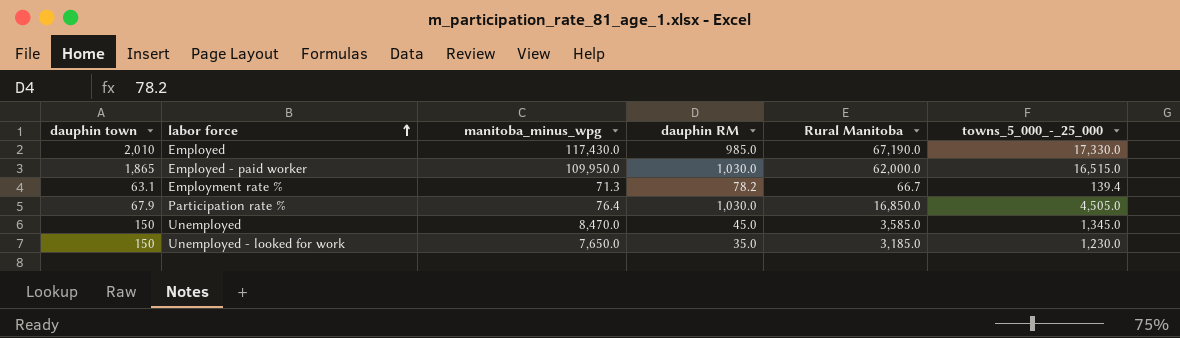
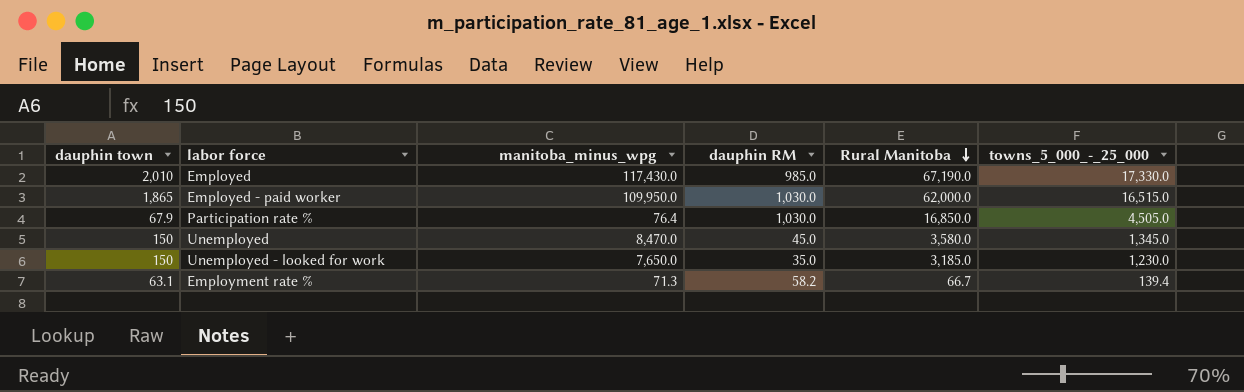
row order: labor force ascending -> Rural Manitoba descending
Unemployed | Rural Manitoba: 3,585.0 -> 3,580.0
Employment rate % | dauphin RM: 78.2 -> 58.2

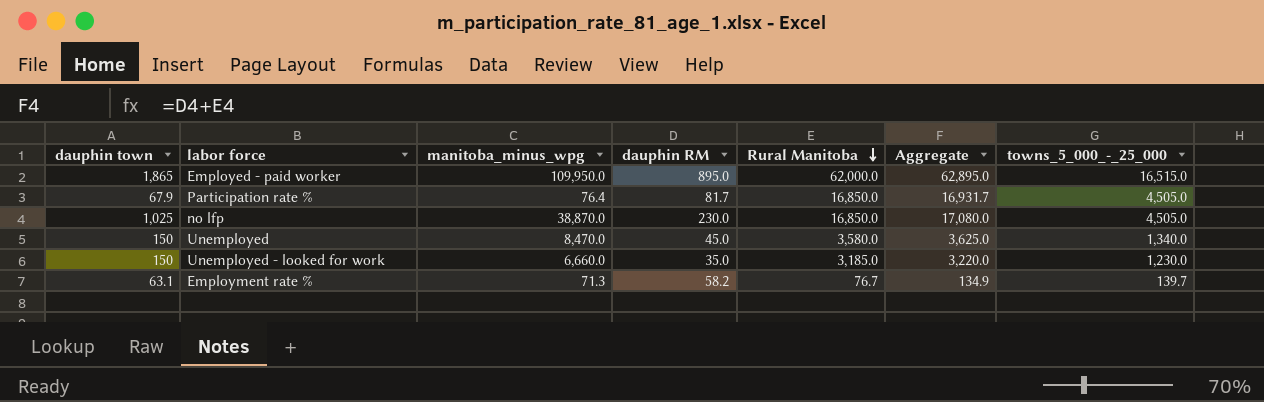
column Aggregate | formula: none -> [dauphin RM] + [Rural Manitoba]
row Employed: 2,010 | 117,430.0 | 985.0 | 67,190.0 | 17,330.0 -> none
Employed - paid worker | dauphin RM: 1,030.0 -> 895.0
Participation rate % | dauphin RM: 1,030.0 -> 81.7
row no lfp: none -> 1,025 | 38,870.0 | 230.0 | 16,850.0 | 17,080.0 | 4,505.0
Unemployed | towns_5_000_-_25_000: 1,345.0 -> 1,340.0
Unemployed - looked for work | manitoba_minus_wpg: 7,650.0 -> 6,660.0
Employment rate % | Rural Manitoba: 66.7 -> 76.7
Employment rate % | towns_5_000_-_25_000: 139.4 -> 139.7

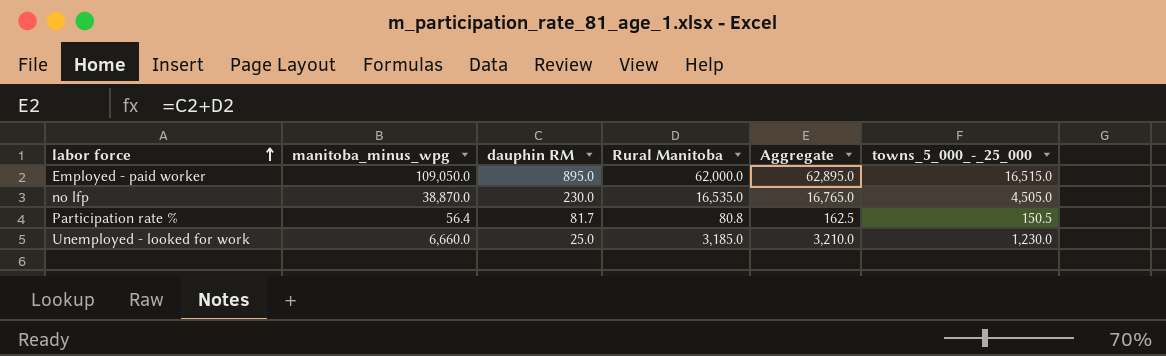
row order: Rural Manitoba descending -> labor force ascending
column dauphin town | position: 1 -> none
row Unemployed: 150 | 8,470.0 | 45.0 | 3,580.0 | 3,625.0 | 1,340.0 -> none
row Employment rate %: 63.1 | 71.3 | 58.2 | 76.7 | 134.9 | 139.7 -> none
Employed - paid worker | manitoba_minus_wpg: 109,950.0 -> 109,050.0
no lfp | Rural Manitoba: 16,850.0 -> 16,535.0
no lfp | Aggregate: 17,080.0 -> 16,765.0
Participation rate % | manitoba_minus_wpg: 76.4 -> 56.4
Participation rate % | Rural Manitoba: 16,850.0 -> 80.8
Participation rate % | Aggregate: 16,931.7 -> 162.5
Participation rate % | towns_5_000_-_25_000: 4,505.0 -> 150.5
Unemployed - looked for work | dauphin RM: 35.0 -> 25.0
Unemployed - looked for work | Aggregate: 3,220.0 -> 3,210.0

